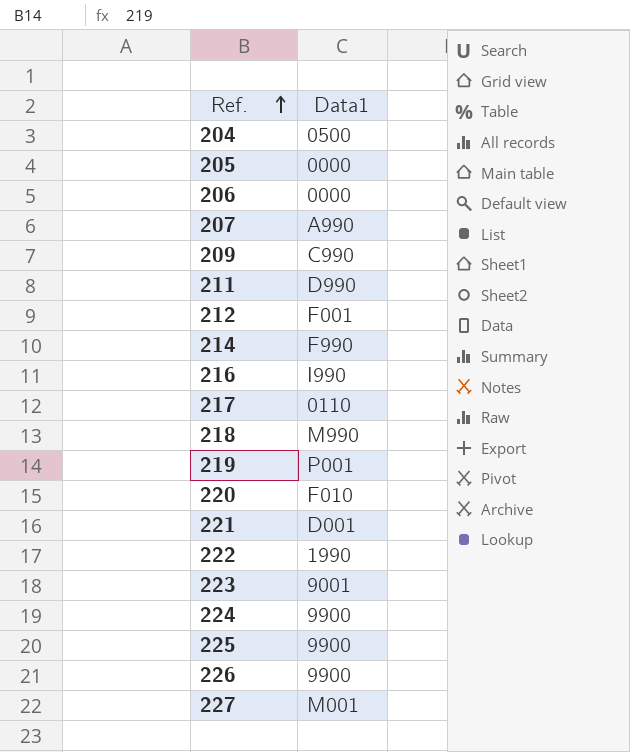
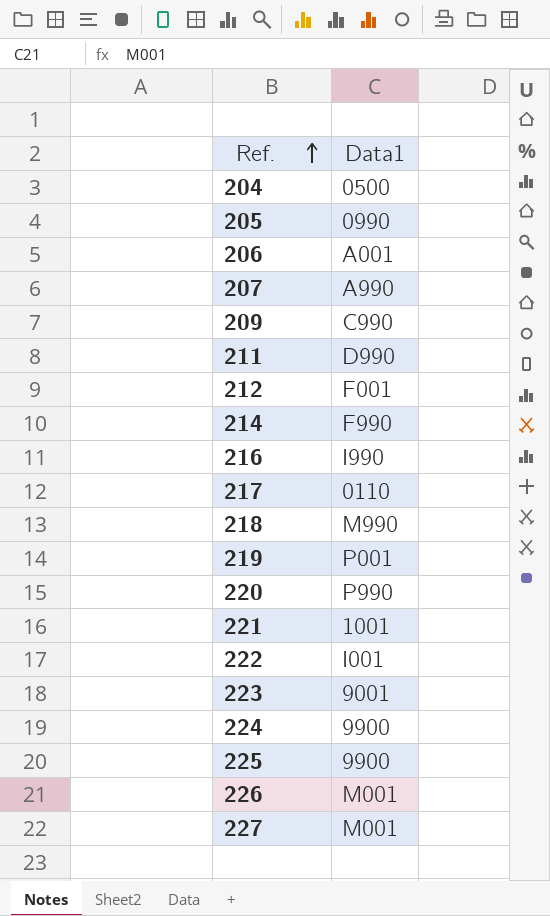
205 | Data1: 0000 -> 0990
206 | Data1: 0000 -> A001
220 | Data1: F010 -> P990
221 | Data1: D001 -> 1001
222 | Data1: 1990 -> I001
226 | Data1: 9900 -> M001

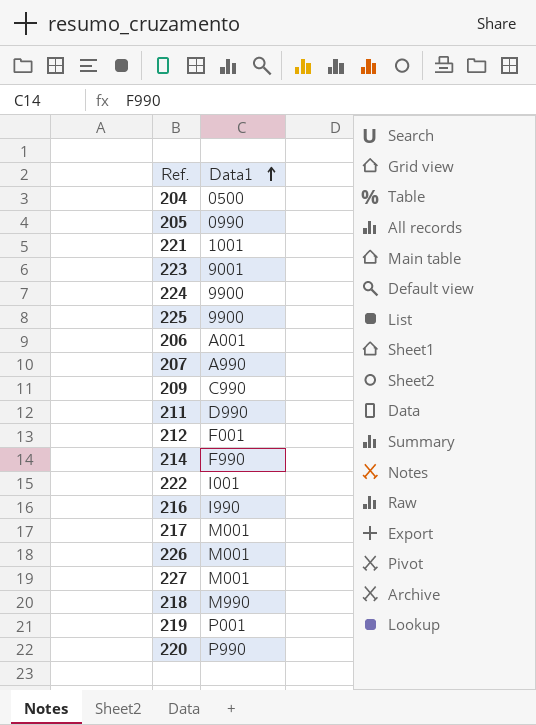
row order: Ref. ascending -> Data1 ascending
217 | Data1: 0110 -> M001

